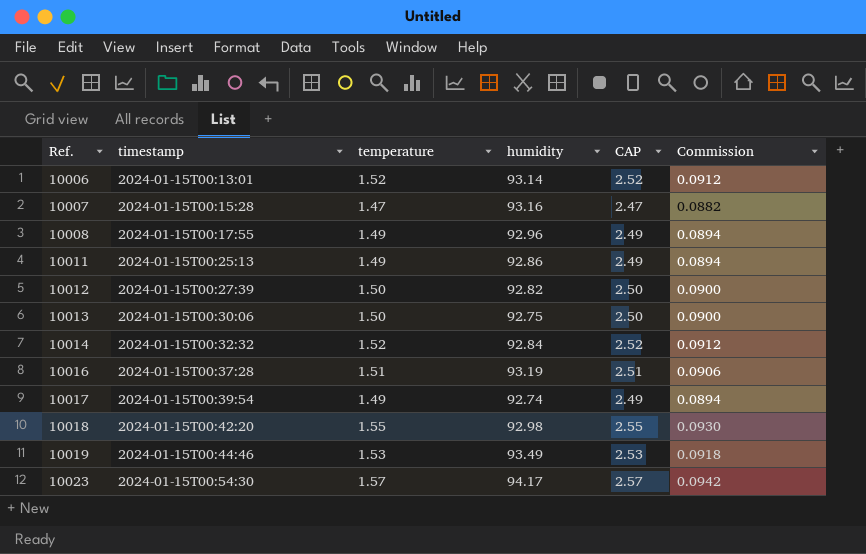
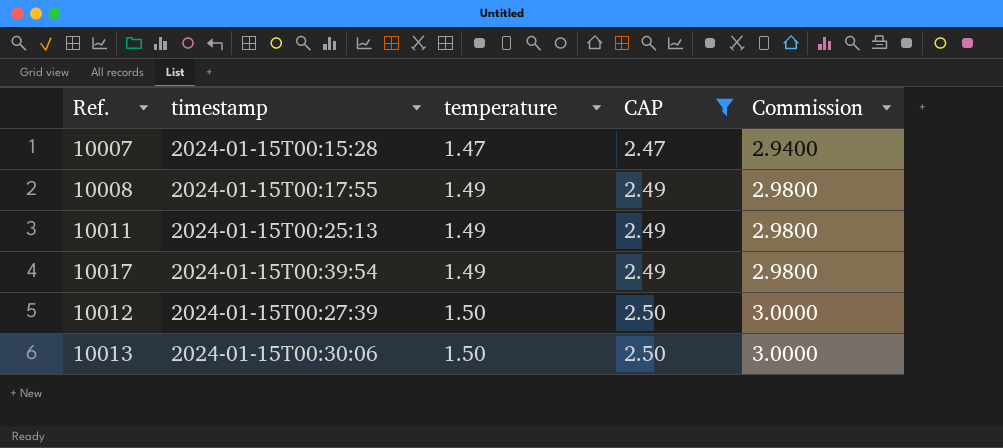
filter: none -> CAP <= 2.50
row order: Ref. ascending -> temperature ascending
column humidity | position: 4 -> none
column Commission | formula: [temperature] * 0.06 -> [temperature] * 2

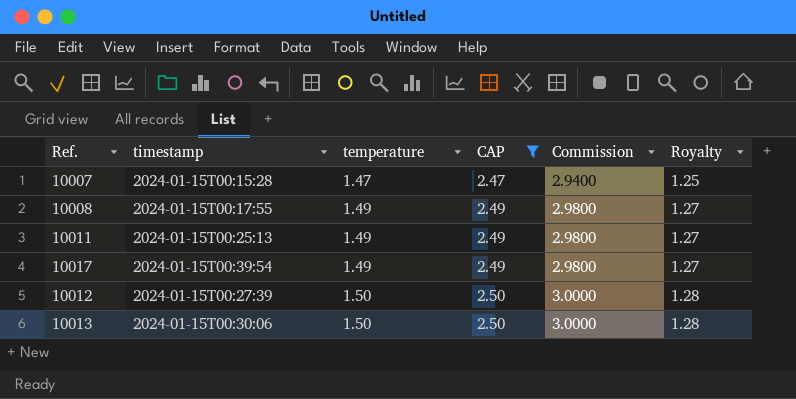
column Royalty | formula: none -> [temperature] * 0.85

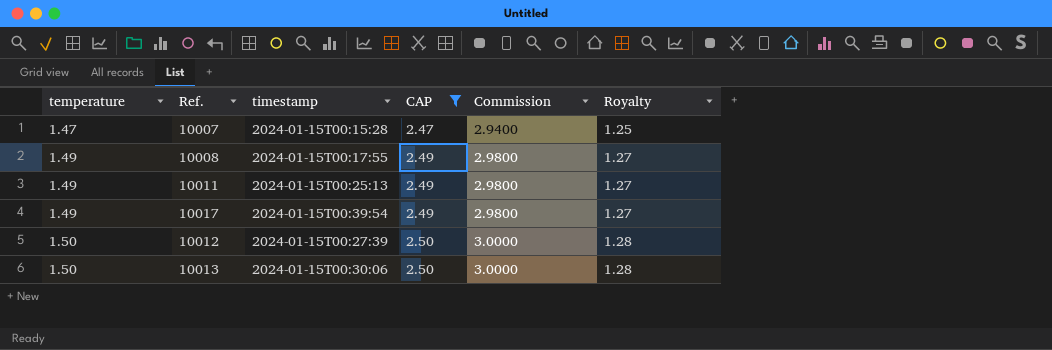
column temperature | position: 3 -> 1

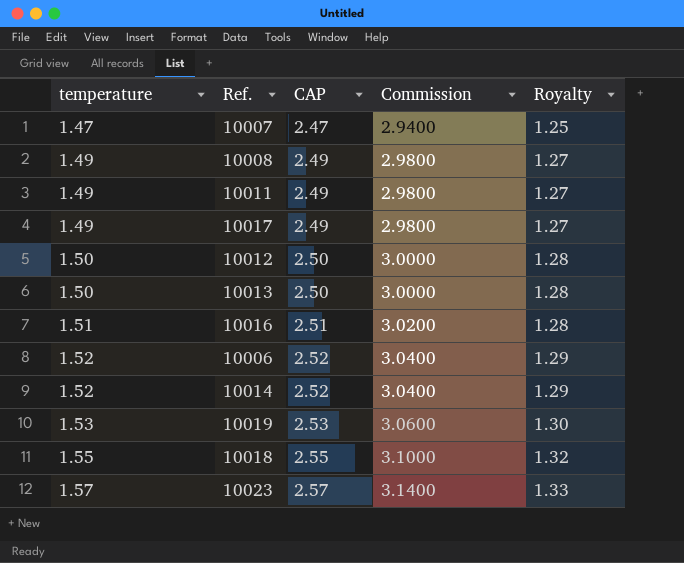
filter: CAP <= 2.50 -> none
column timestamp | position: 3 -> none

